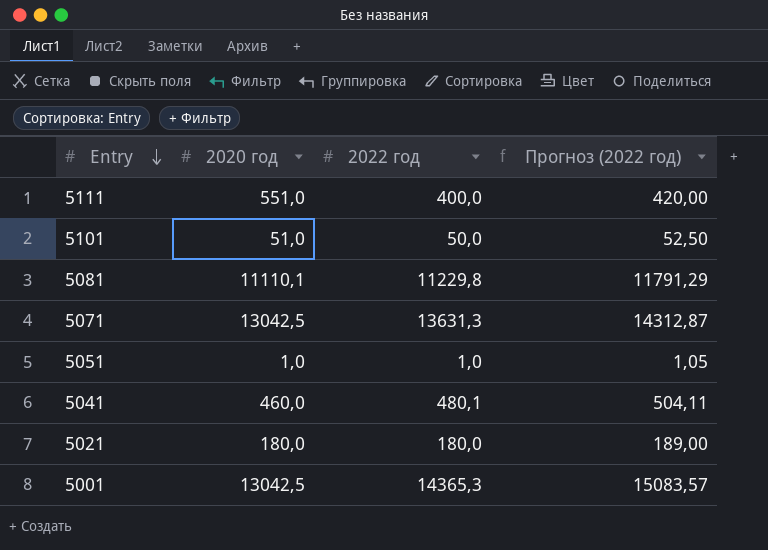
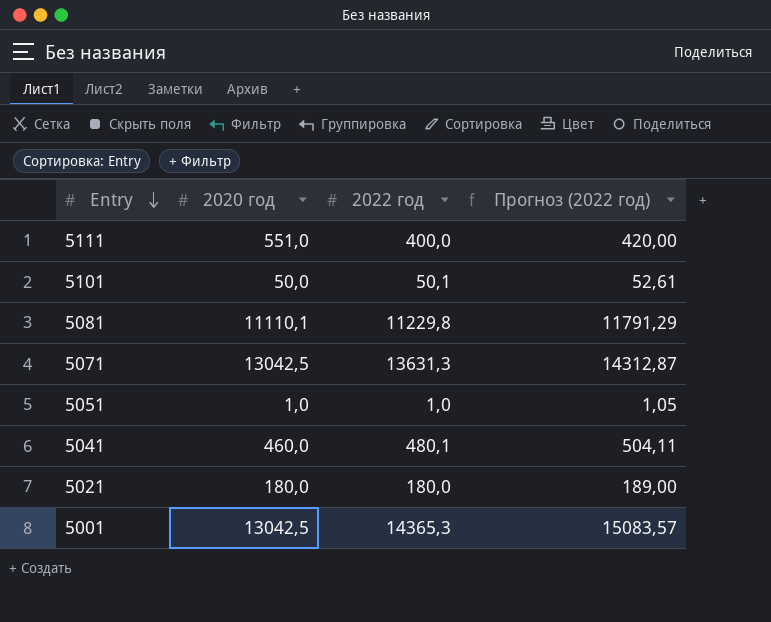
5101 | 2020 год: 51,0 -> 50,0
5101 | 2022 год: 50,0 -> 50,1
5101 | Прогноз (2022 год): 52,50 -> 52,61

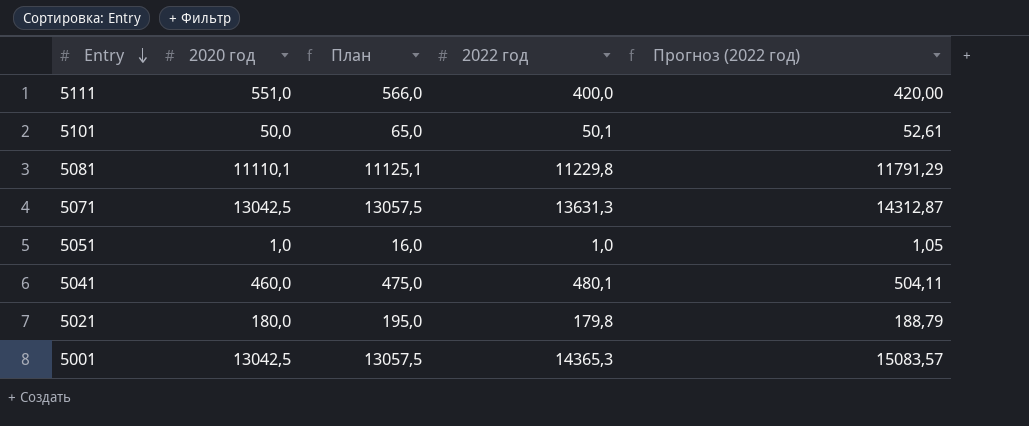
column План | formula: none -> [2020 год] + 15
5021 | 2022 год: 180,0 -> 179,8
5021 | Прогноз (2022 год): 189,00 -> 188,79

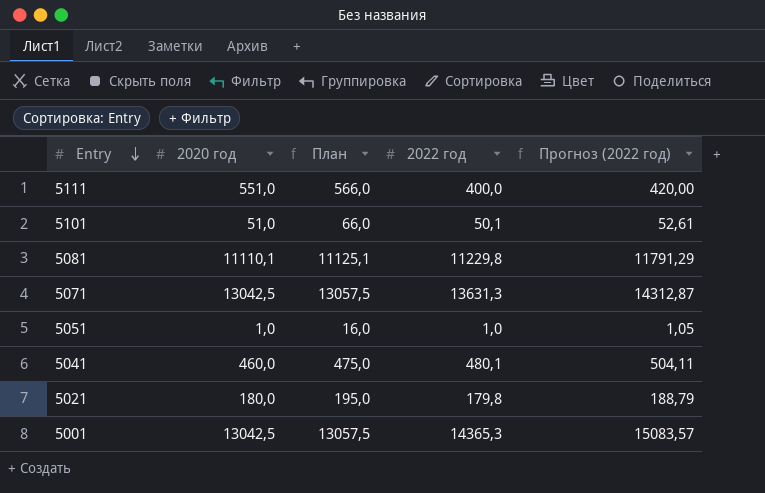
5101 | 2020 год: 50,0 -> 51,0
5101 | План: 65,0 -> 66,0

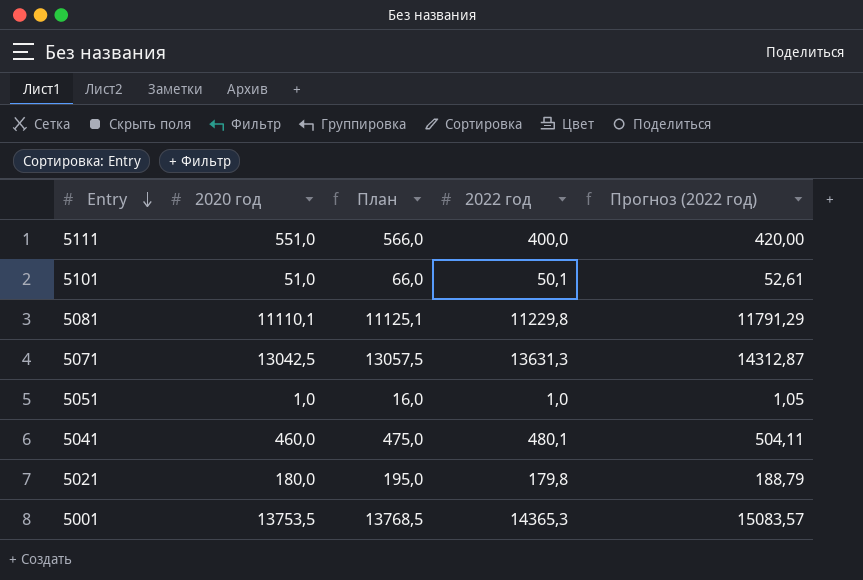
5001 | 2020 год: 13042,5 -> 13753,5
5001 | План: 13057,5 -> 13768,5

